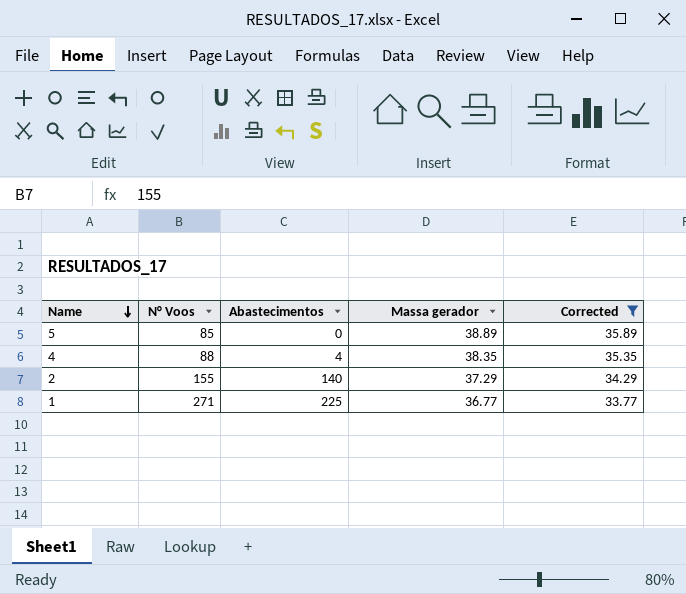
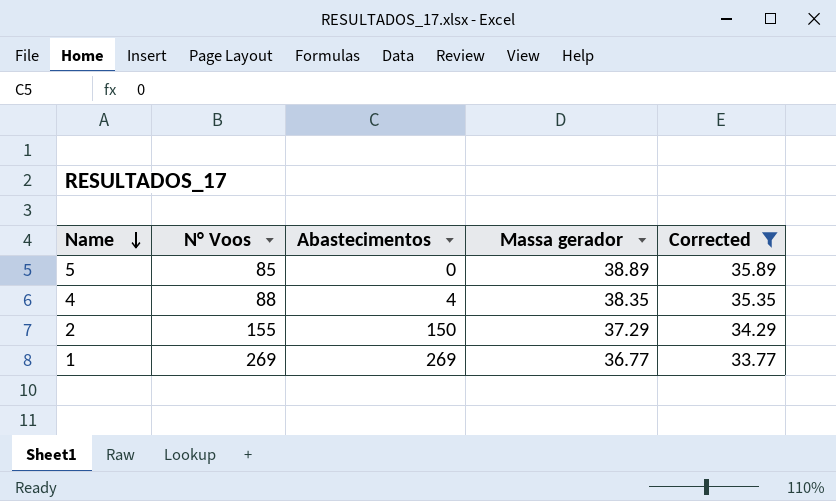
2 | Abastecimentos: 140 -> 150
1 | N° Voos: 271 -> 269
1 | Abastecimentos: 225 -> 269

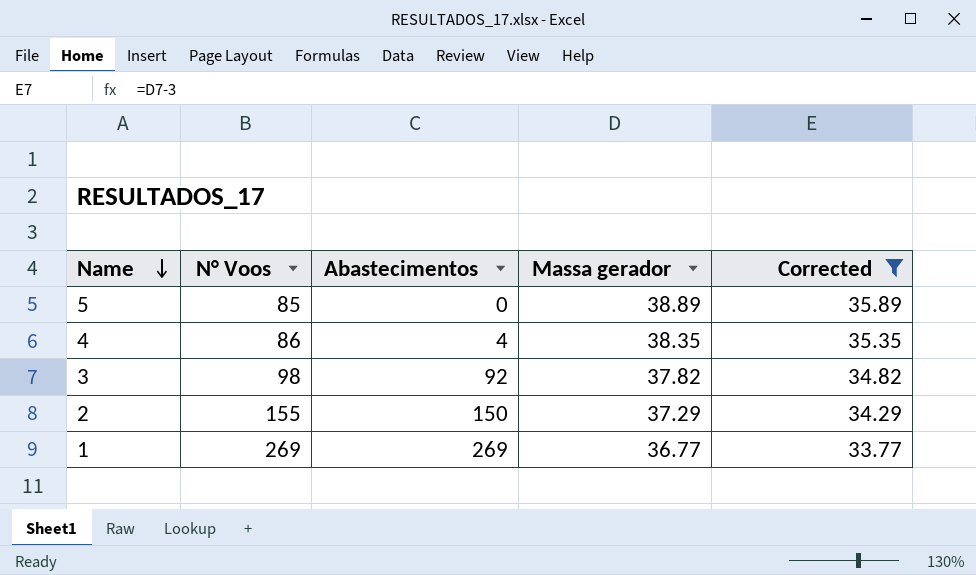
4 | N° Voos: 88 -> 86
row 3: none -> 98 | 92 | 37.82 | 34.82

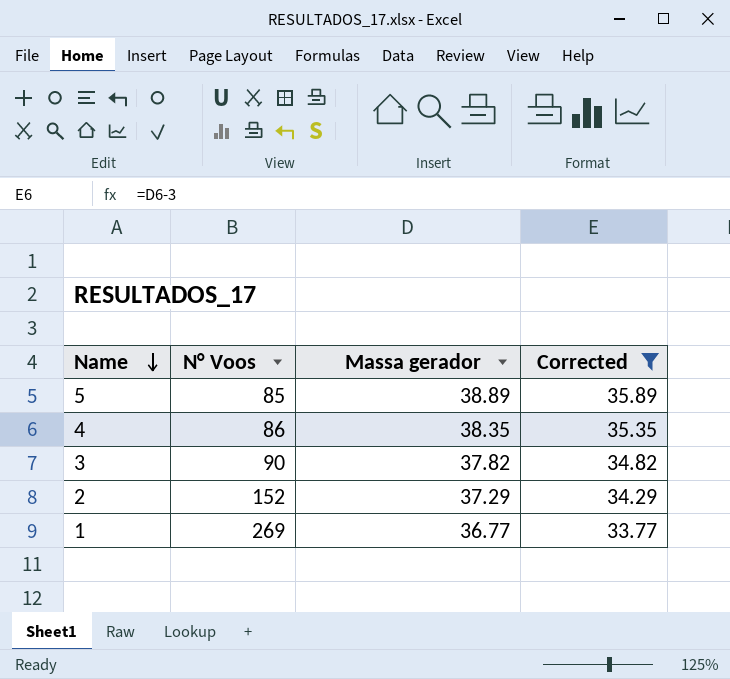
column Abastecimentos | position: 3 -> none
3 | N° Voos: 98 -> 90
2 | N° Voos: 155 -> 152

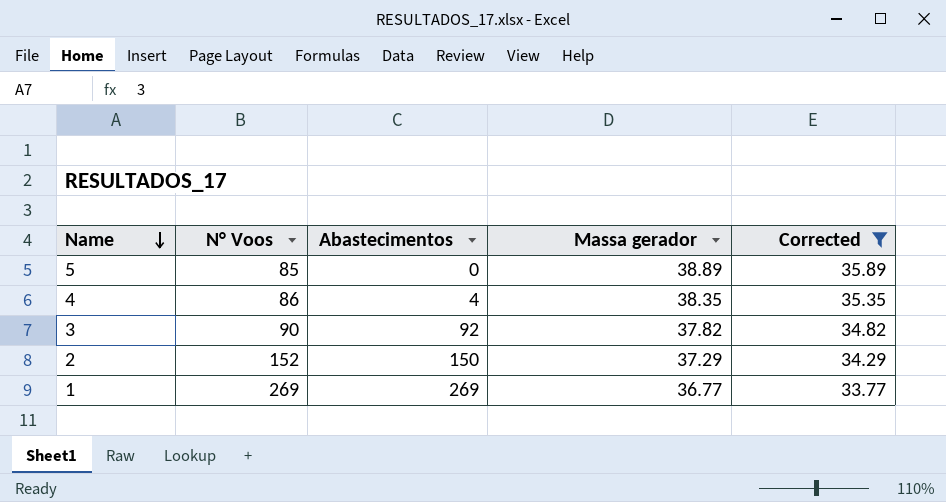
column Abastecimentos | position: none -> 3

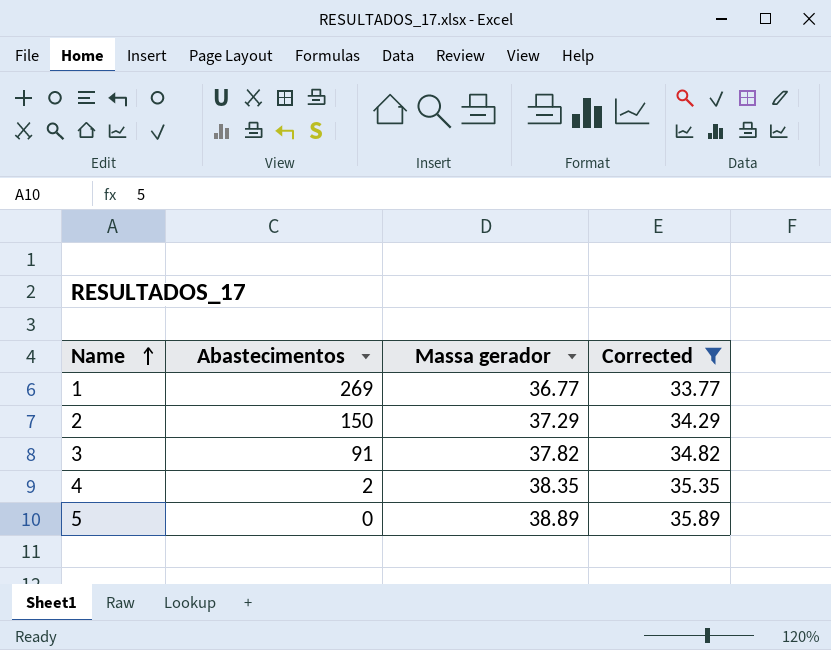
row order: Name descending -> Name ascending
column N° Voos | position: 2 -> none
3 | Abastecimentos: 92 -> 91
4 | Abastecimentos: 4 -> 2

